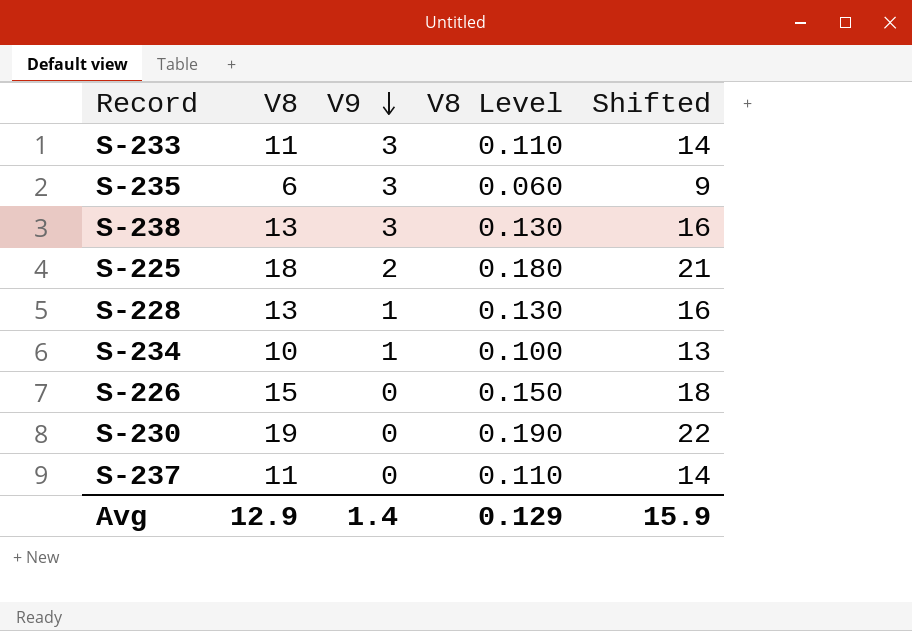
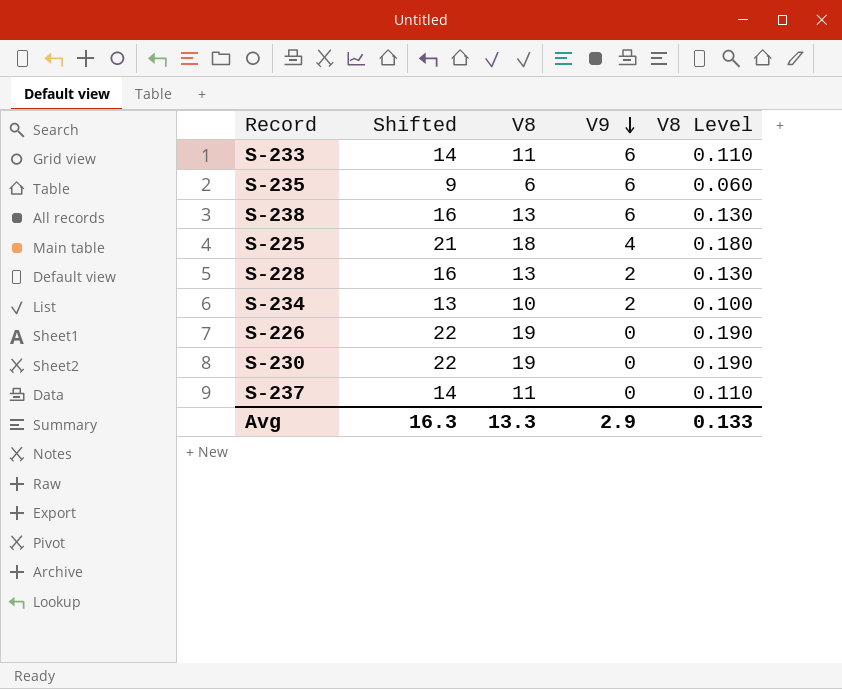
column Shifted | position: 5 -> 2
S-233 | V9: 3 -> 6
S-235 | V9: 3 -> 6
S-238 | V9: 3 -> 6
S-225 | V9: 2 -> 4
S-228 | V9: 1 -> 2
S-234 | V9: 1 -> 2
S-226 | Shifted: 18 -> 22
S-226 | V8: 15 -> 19
S-226 | V8 Level: 0.150 -> 0.190
Avg | Shifted: 15.9 -> 16.3
Avg | V8: 12.9 -> 13.3
Avg | V9: 1.4 -> 2.9
Avg | V8 Level: 0.129 -> 0.133

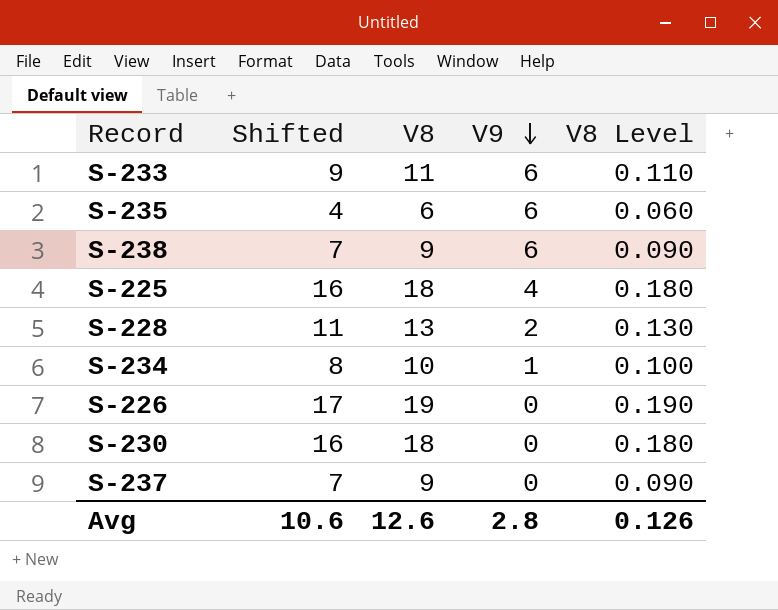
column Shifted | formula: [V8] + 3 -> [V8] - 2
S-238 | V8: 13 -> 9
S-238 | V8 Level: 0.130 -> 0.090
S-234 | V9: 2 -> 1
S-230 | V8: 19 -> 18
S-230 | V8 Level: 0.190 -> 0.180
S-237 | V8: 11 -> 9
S-237 | V8 Level: 0.110 -> 0.090
Avg | Shifted: 16.3 -> 10.6
Avg | V8: 13.3 -> 12.6
Avg | V9: 2.9 -> 2.8
Avg | V8 Level: 0.133 -> 0.126

